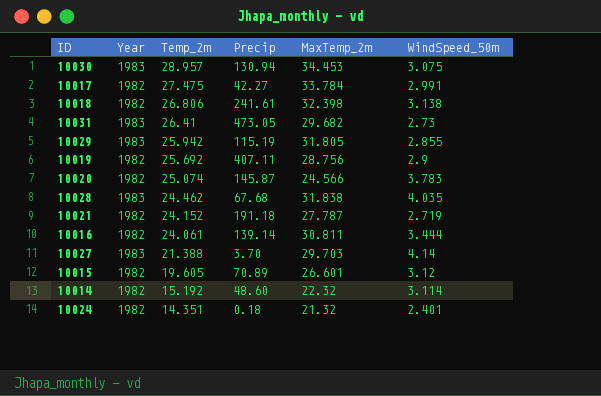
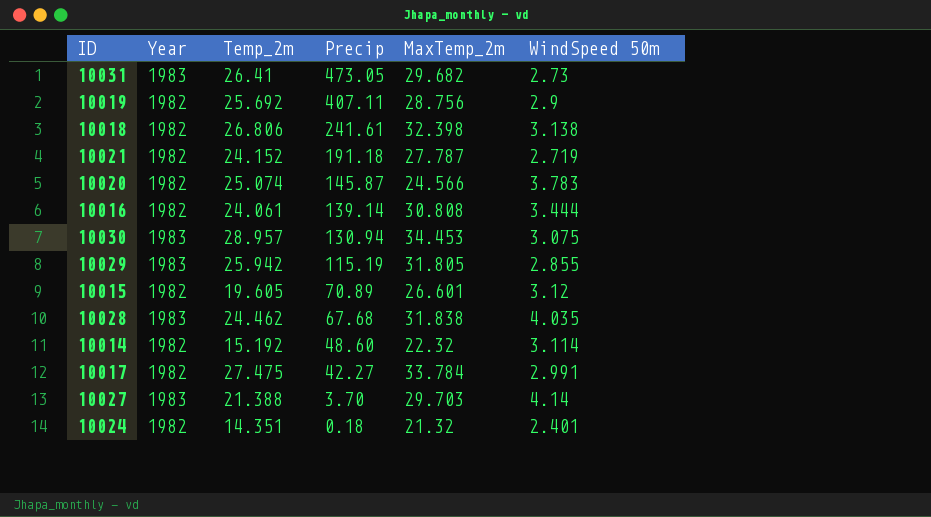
row order: Temp_2m descending -> Precip descending
column name: WindSpeed_50m -> WindSpeed 50m
10016 | MaxTemp_2m: 30.811 -> 30.808

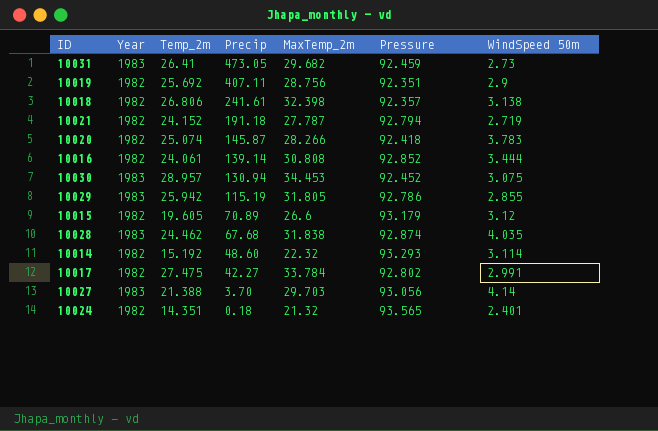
column Pressure | position: none -> 6
10020 | MaxTemp_2m: 24.566 -> 28.266
10015 | MaxTemp_2m: 26.601 -> 26.6

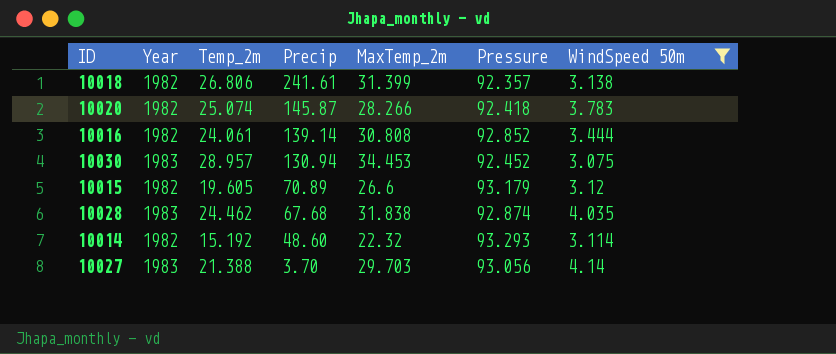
filter: none -> WindSpeed 50m >= 3.075
10018 | MaxTemp_2m: 32.398 -> 31.399

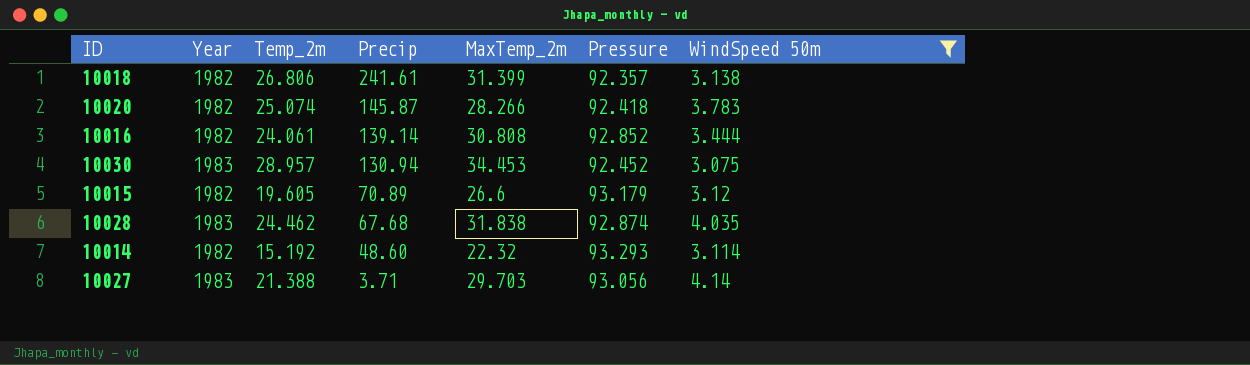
10027 | Precip: 3.70 -> 3.71

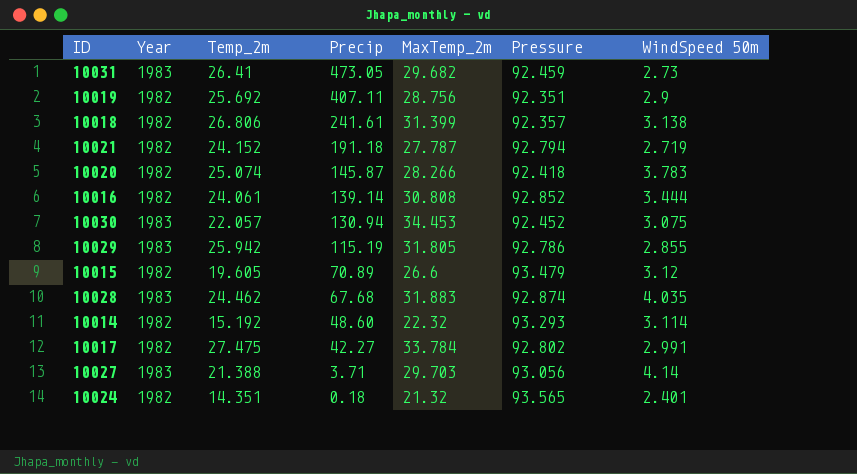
filter: WindSpeed 50m >= 3.075 -> none
10030 | Temp_2m: 28.957 -> 22.057
10015 | Pressure: 93.179 -> 93.479
10028 | MaxTemp_2m: 31.838 -> 31.883

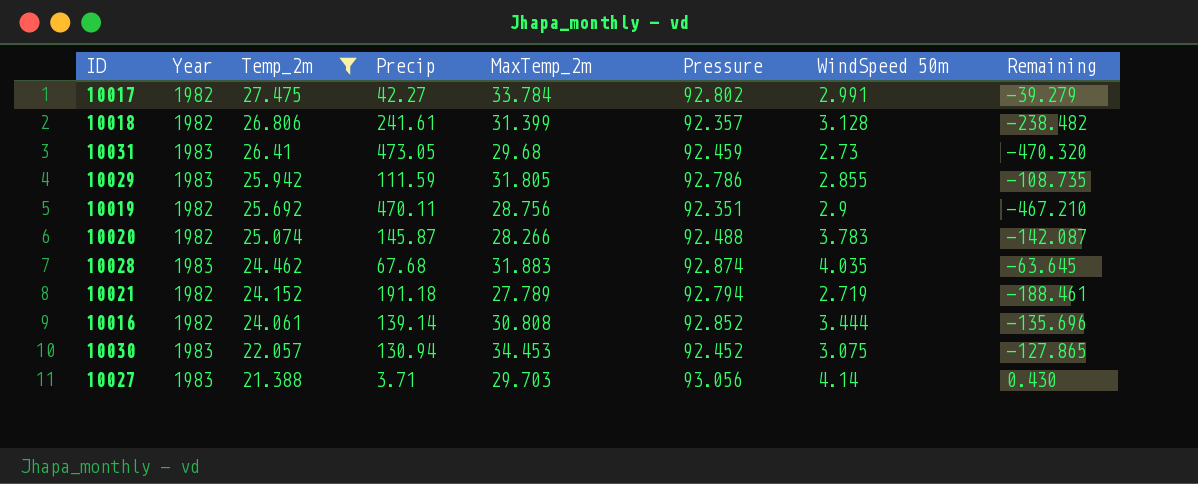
filter: none -> Temp_2m >= 21.388
row order: Precip descending -> Temp_2m descending
column Remaining | formula: none -> [WindSpeed 50m] - [Precip]
10018 | WindSpeed 50m: 3.138 -> 3.128
10031 | MaxTemp_2m: 29.682 -> 29.68
10029 | Precip: 115.19 -> 111.59
10019 | Precip: 407.11 -> 470.11
10020 | Pressure: 92.418 -> 92.488
10021 | MaxTemp_2m: 27.787 -> 27.789

